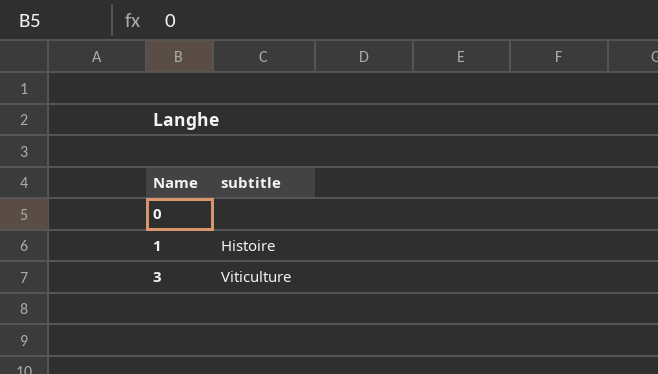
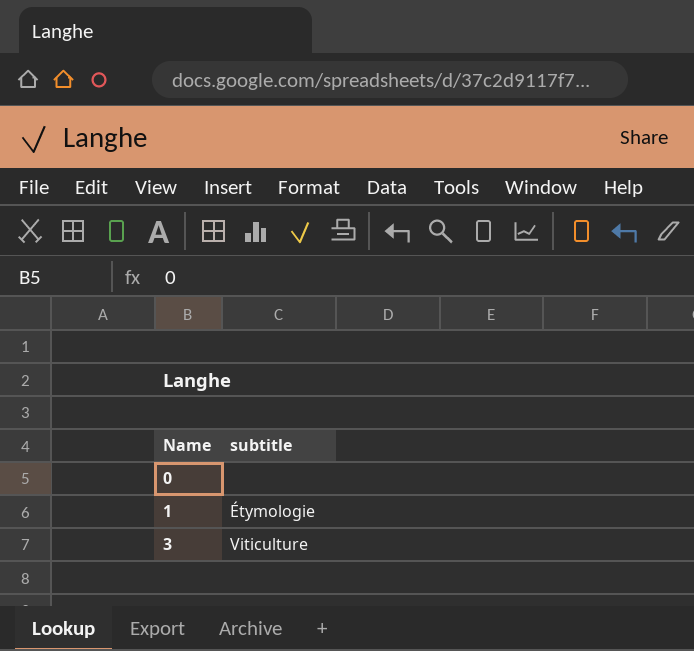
1 | subtitle: Histoire -> Étymologie

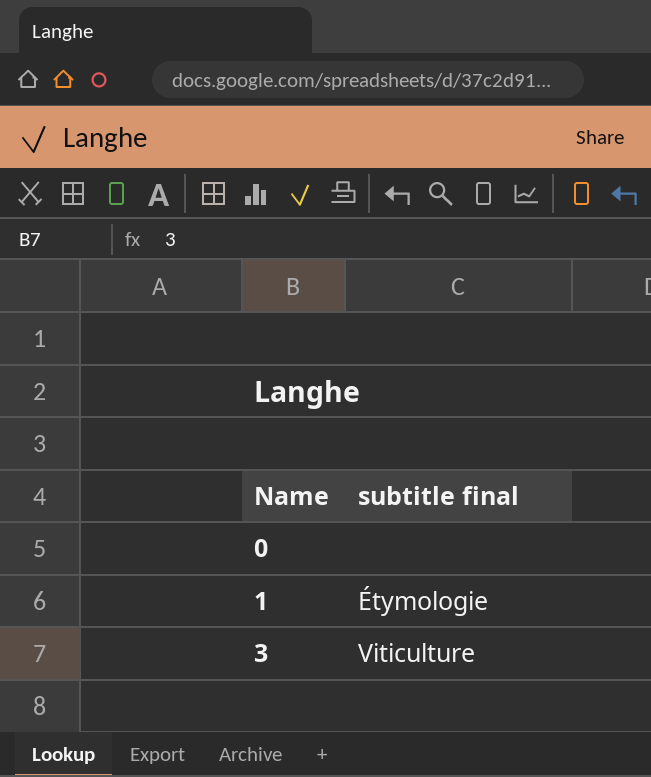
column name: subtitle -> subtitle final

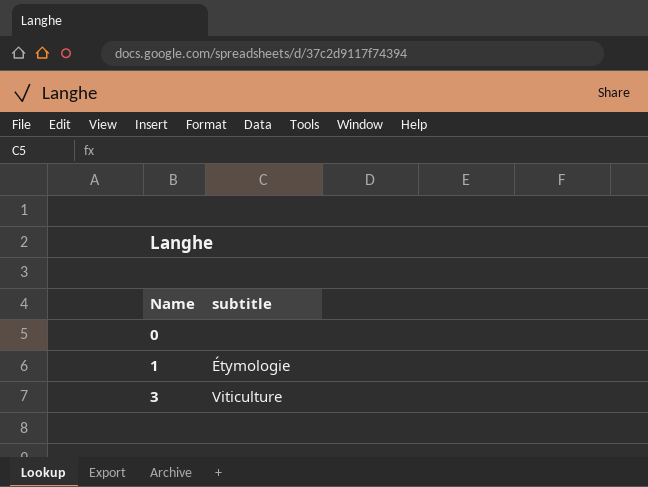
column name: subtitle final -> subtitle

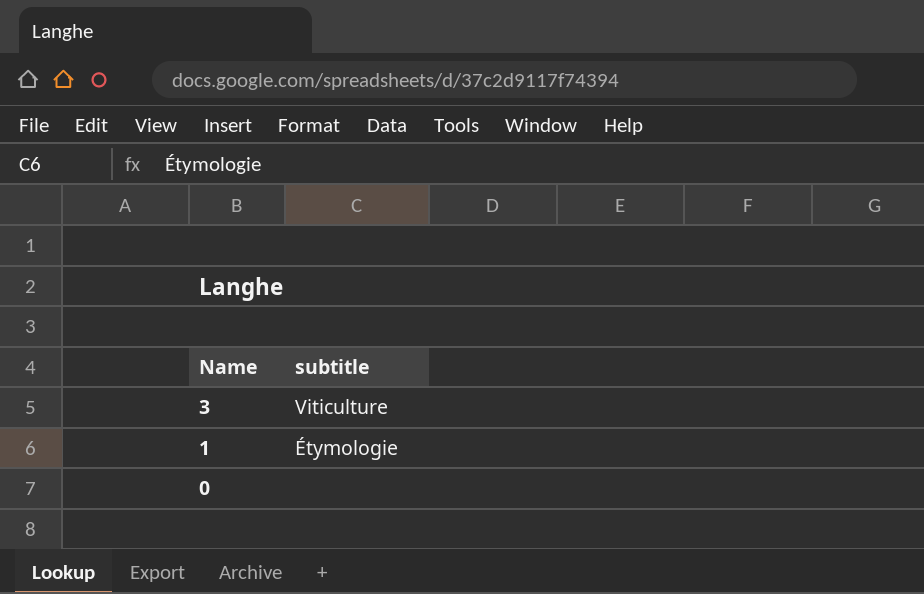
row order: Name ascending -> Name descending

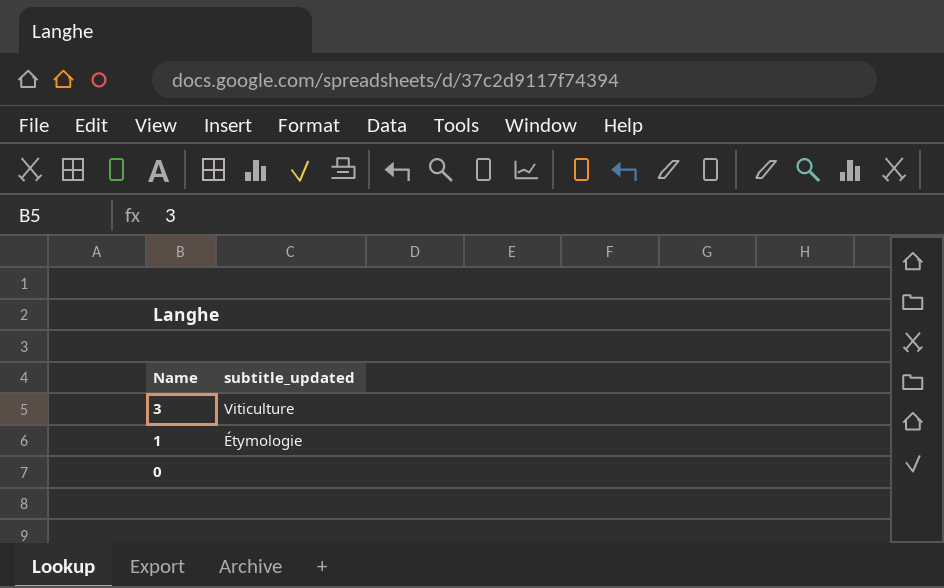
column name: subtitle -> subtitle_updated

